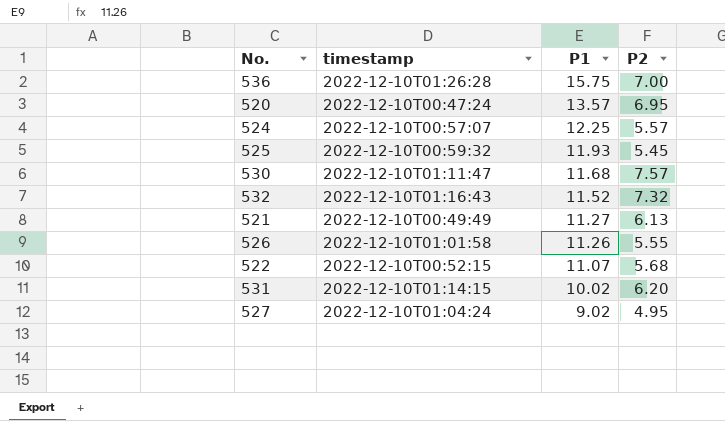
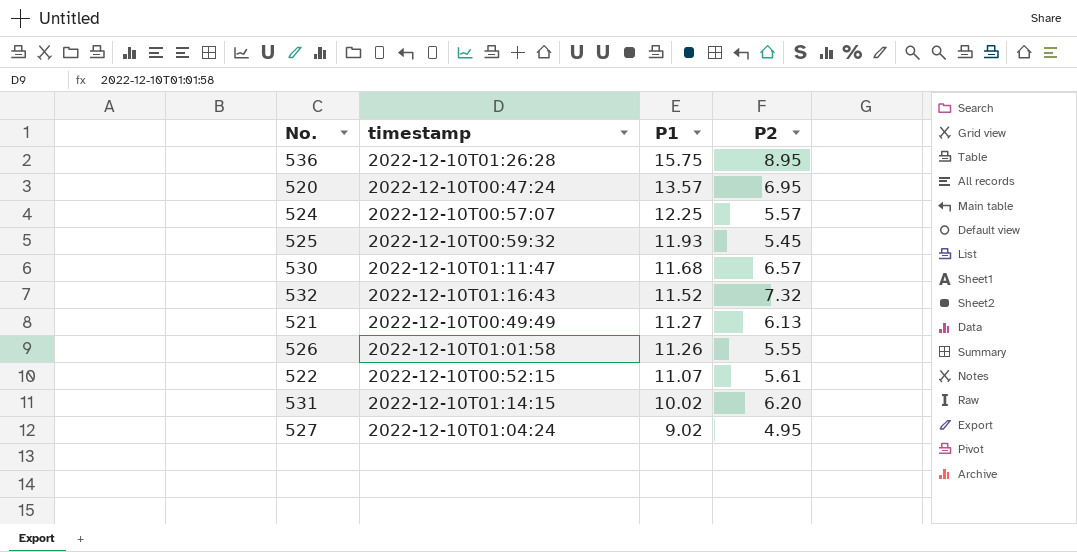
536 | P2: 7.00 -> 8.95
530 | P2: 7.57 -> 6.57
522 | P2: 5.68 -> 5.61

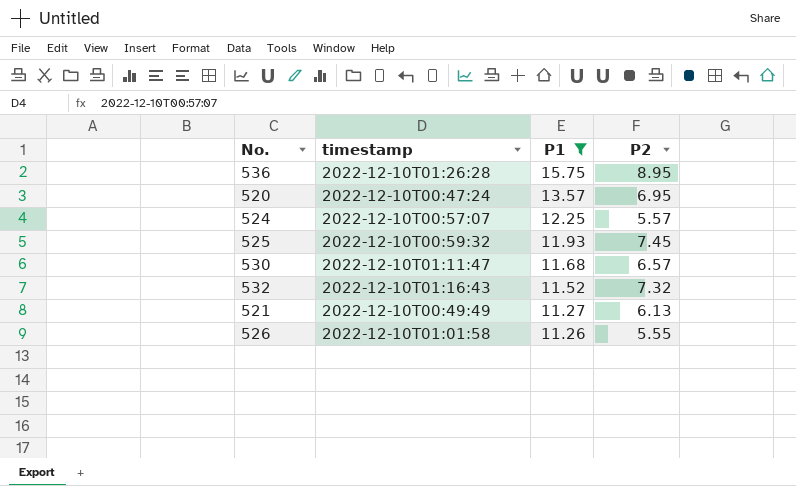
filter: none -> P1 >= 11.26
525 | P2: 5.45 -> 7.45

